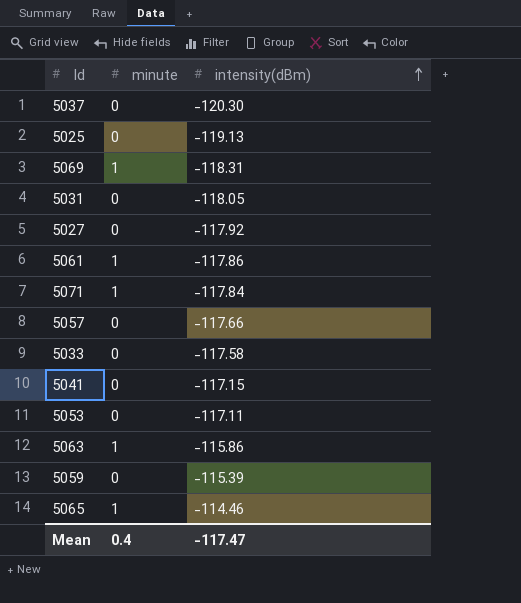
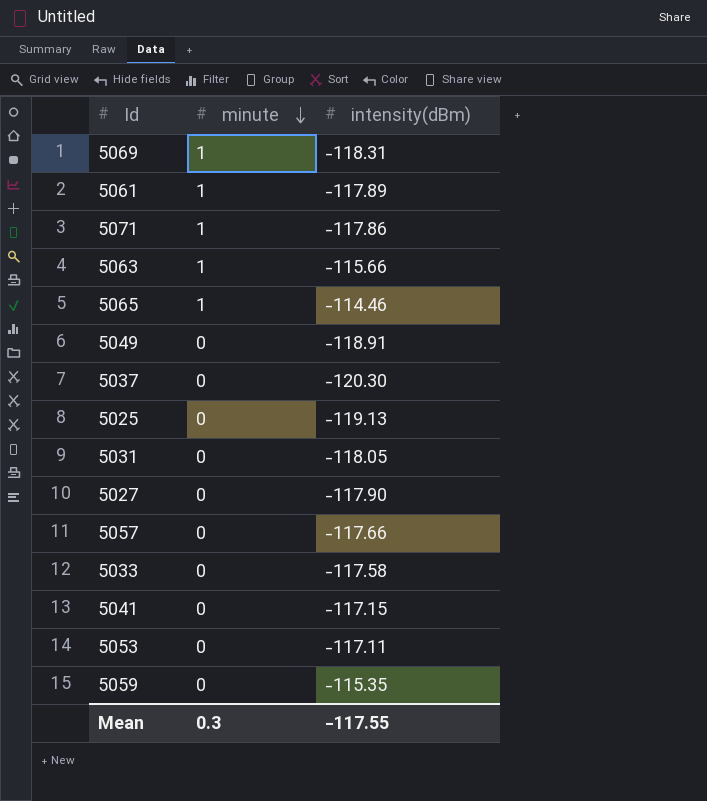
row order: intensity(dBm) ascending -> minute descending
5061 | intensity(dBm): -117.86 -> -117.89
5071 | intensity(dBm): -117.84 -> -117.86
5063 | intensity(dBm): -115.86 -> -115.66
row 5049: none -> 0 | -118.91
5027 | intensity(dBm): -117.92 -> -117.90
5059 | intensity(dBm): -115.39 -> -115.35
Mean | minute: 0.4 -> 0.3
Mean | intensity(dBm): -117.47 -> -117.55

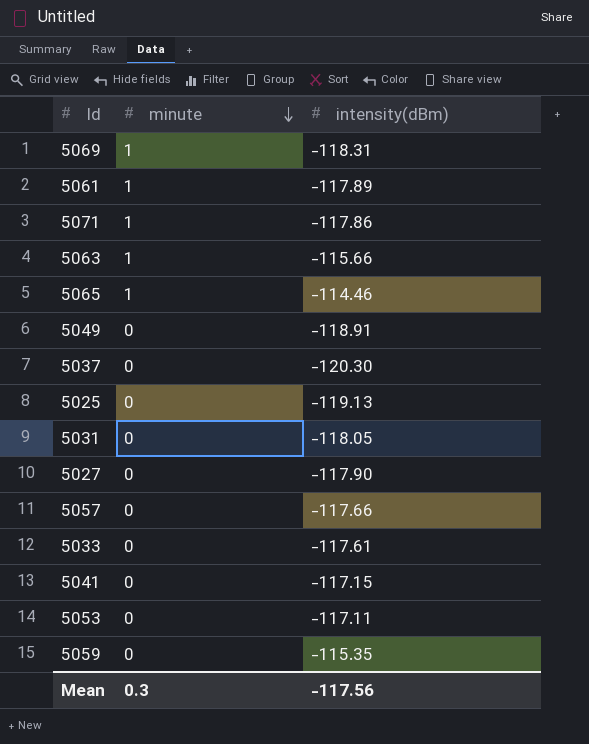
5033 | intensity(dBm): -117.58 -> -117.61
Mean | intensity(dBm): -117.55 -> -117.56

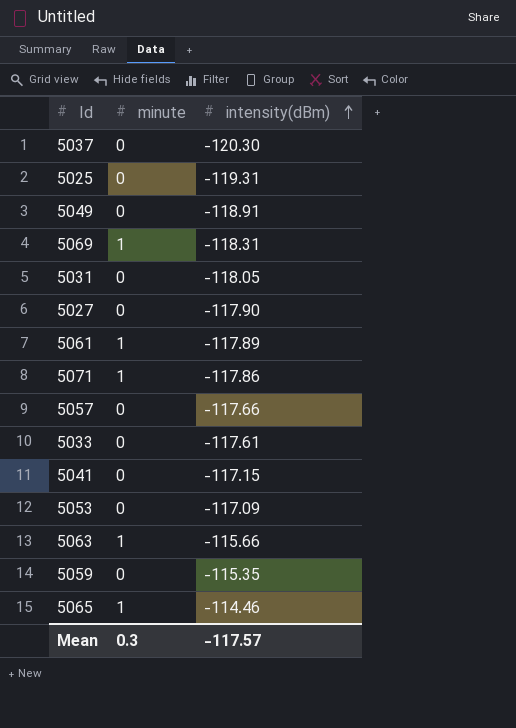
row order: minute descending -> intensity(dBm) ascending
5025 | intensity(dBm): -119.13 -> -119.31
5053 | intensity(dBm): -117.11 -> -117.09
Mean | intensity(dBm): -117.56 -> -117.57

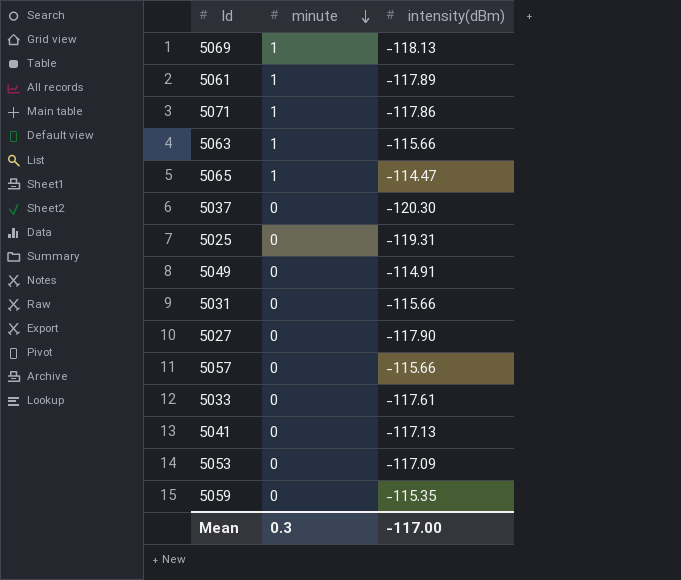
row order: intensity(dBm) ascending -> minute descending
5069 | intensity(dBm): -118.31 -> -118.13
5065 | intensity(dBm): -114.46 -> -114.47
5049 | intensity(dBm): -118.91 -> -114.91
5031 | intensity(dBm): -118.05 -> -115.66
5057 | intensity(dBm): -117.66 -> -115.66
5041 | intensity(dBm): -117.15 -> -117.13
Mean | intensity(dBm): -117.57 -> -117.00

